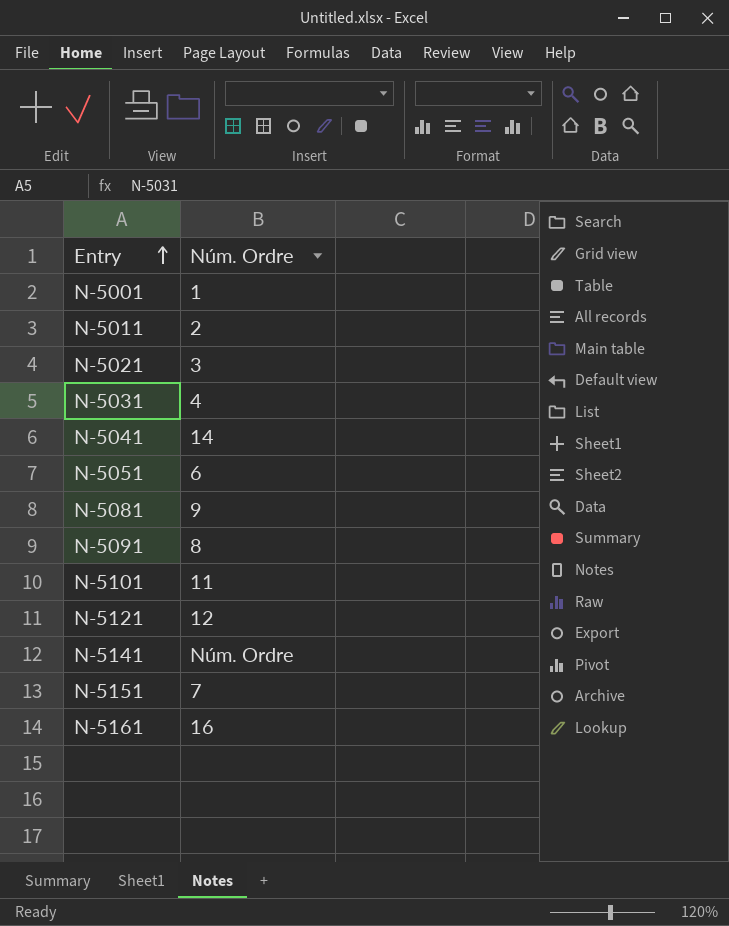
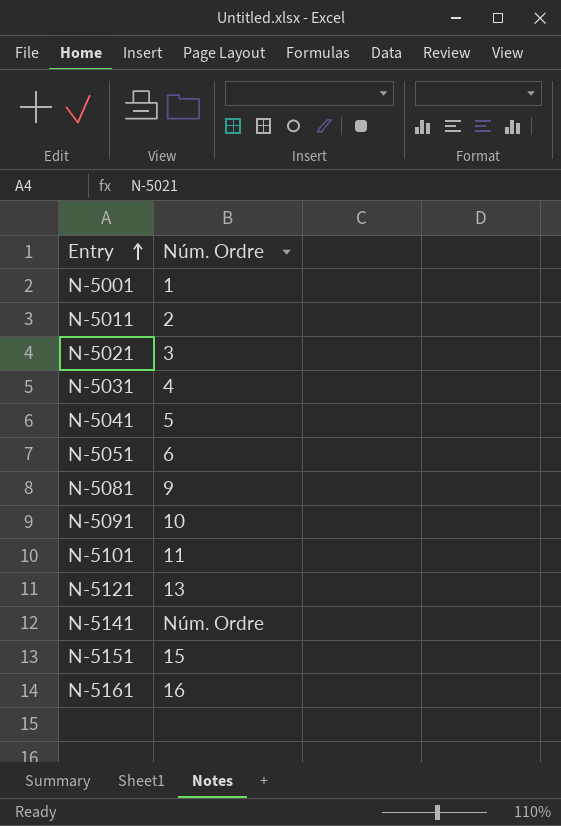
N-5041 | Núm. Ordre: 14 -> 5
N-5091 | Núm. Ordre: 8 -> 10
N-5121 | Núm. Ordre: 12 -> 13
N-5151 | Núm. Ordre: 7 -> 15

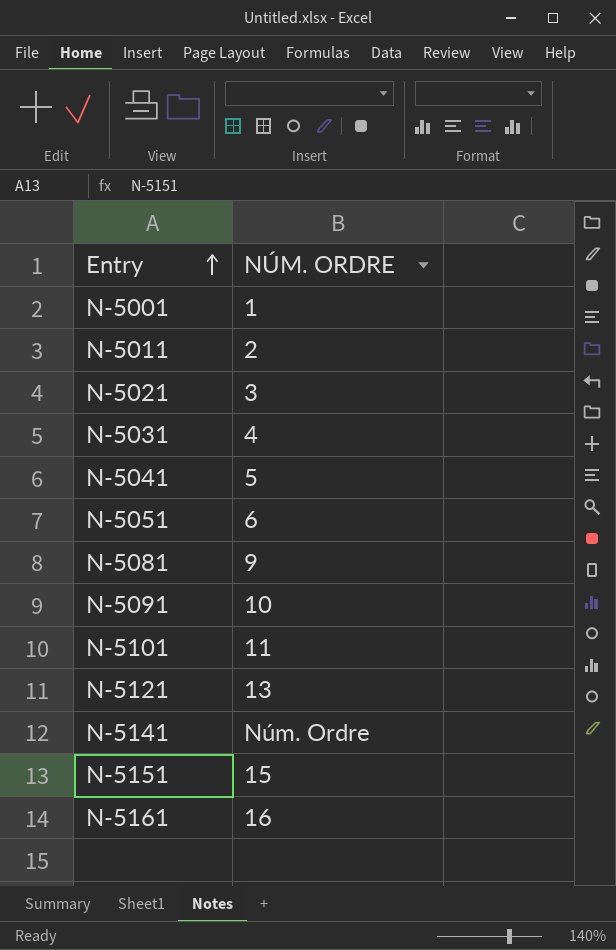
column name: Núm. Ordre -> NÚM. ORDRE

